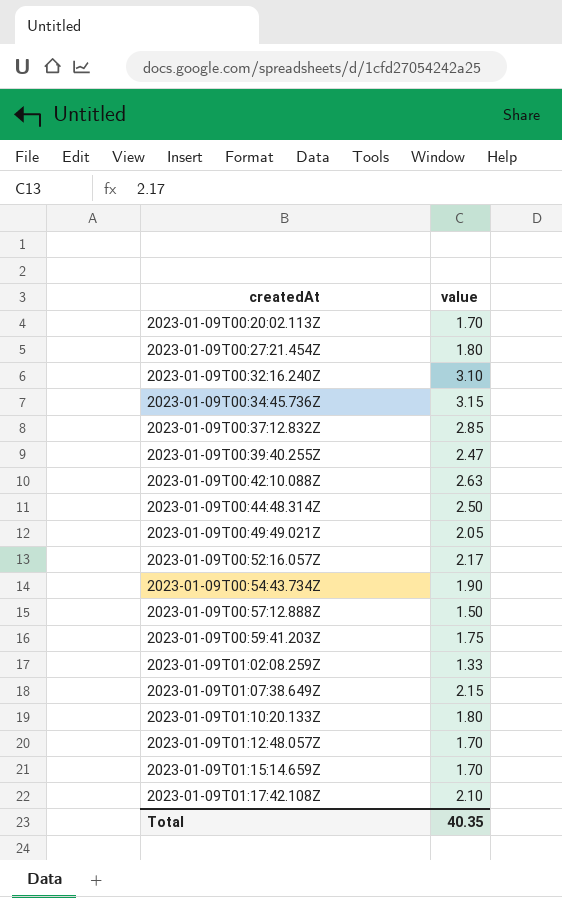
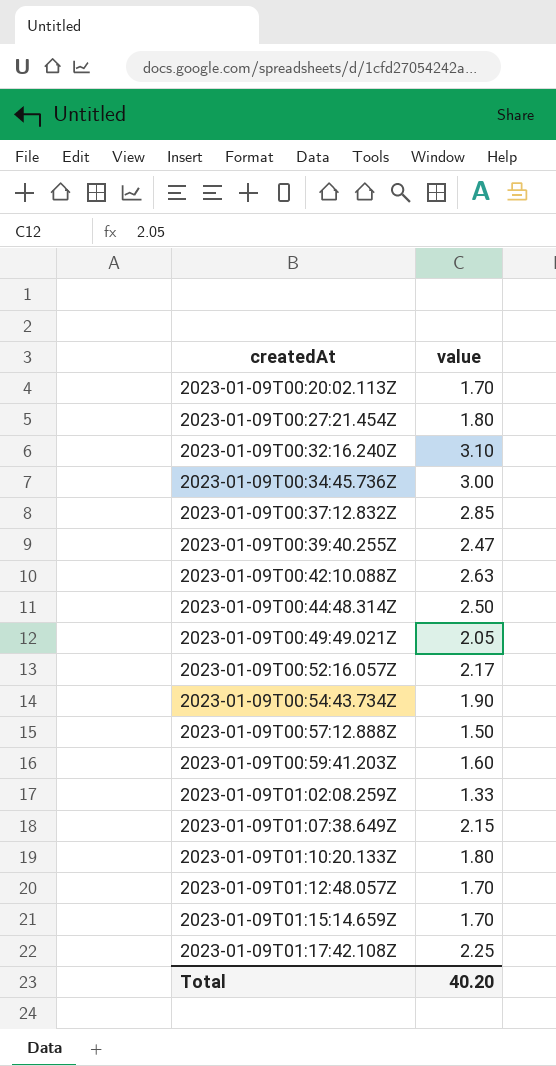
2023-01-09T00:34:45.736Z | value: 3.15 -> 3.00
2023-01-09T00:59:41.203Z | value: 1.75 -> 1.60
2023-01-09T01:17:42.108Z | value: 2.10 -> 2.25
Total | value: 40.35 -> 40.20

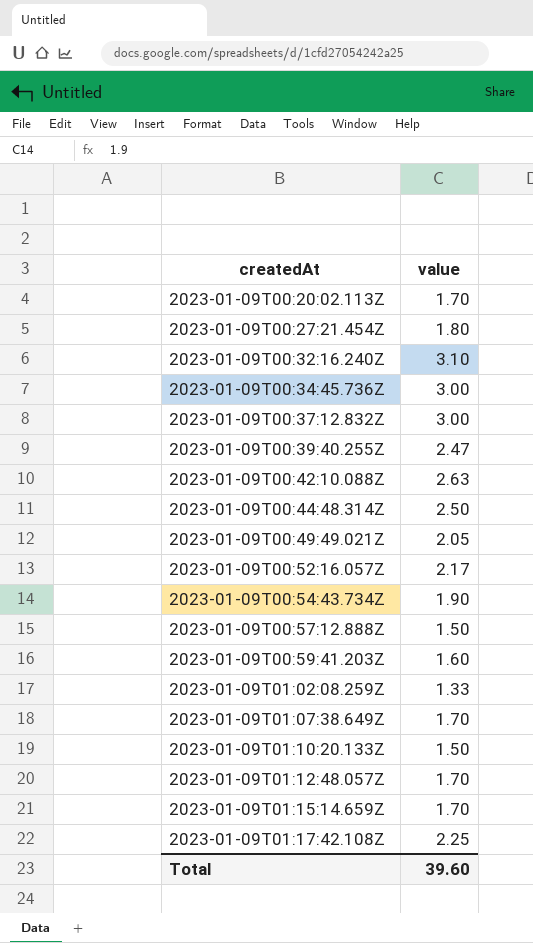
2023-01-09T00:37:12.832Z | value: 2.85 -> 3.00
2023-01-09T01:07:38.649Z | value: 2.15 -> 1.70
2023-01-09T01:10:20.133Z | value: 1.80 -> 1.50
Total | value: 40.20 -> 39.60

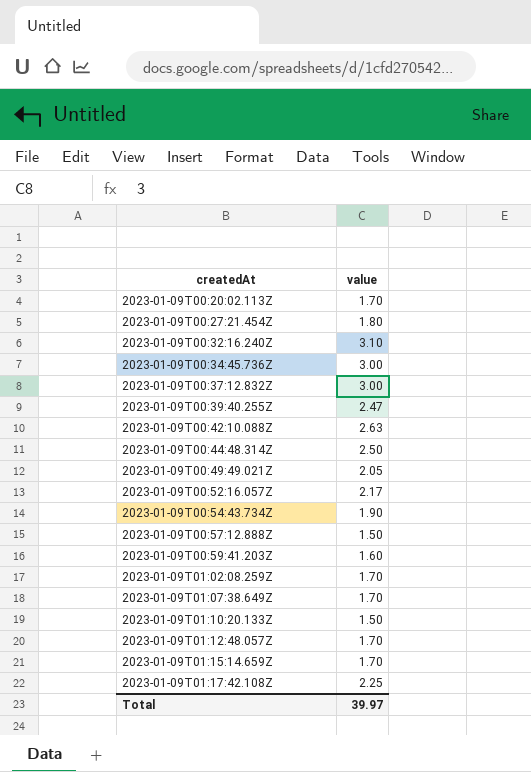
2023-01-09T01:02:08.259Z | value: 1.33 -> 1.70
Total | value: 39.60 -> 39.97

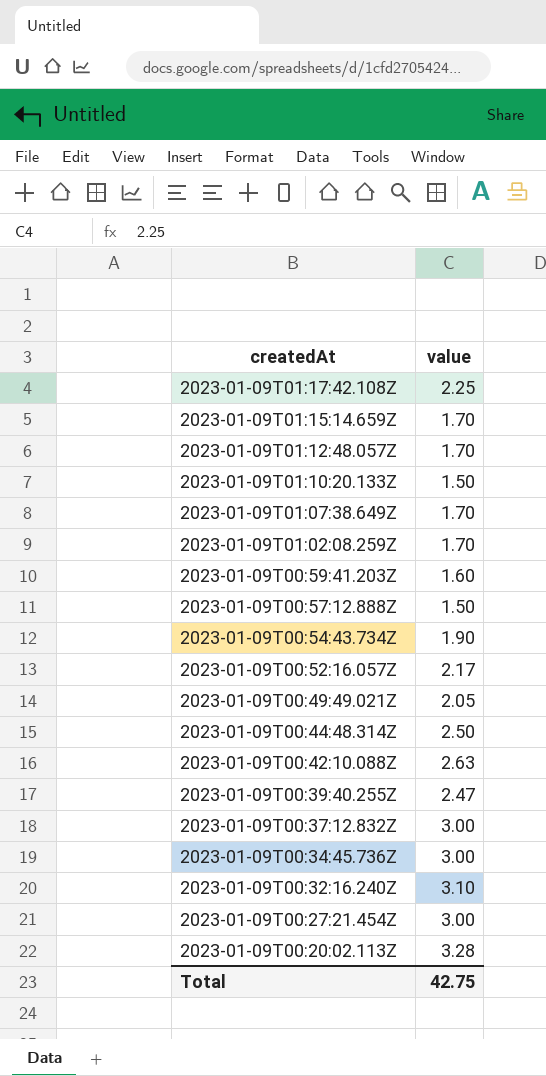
row order: createdAt ascending -> createdAt descending
2023-01-09T00:27:21.454Z | value: 1.80 -> 3.00
2023-01-09T00:20:02.113Z | value: 1.70 -> 3.28
Total | value: 39.97 -> 42.75

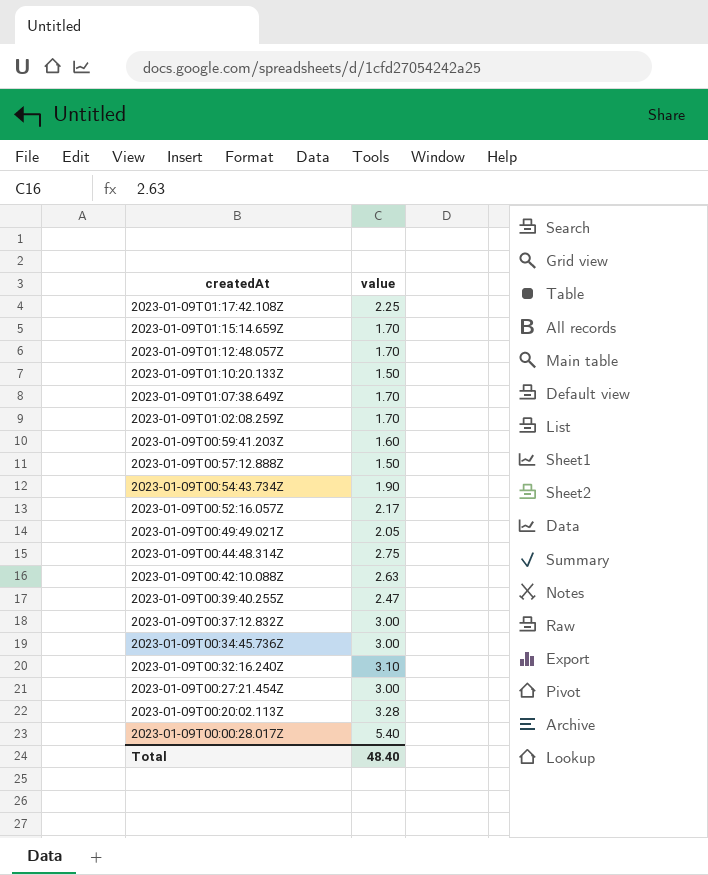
2023-01-09T00:44:48.314Z | value: 2.50 -> 2.75
row 2023-01-09T00:00:28.017Z: none -> 5.40
Total | value: 42.75 -> 48.40

